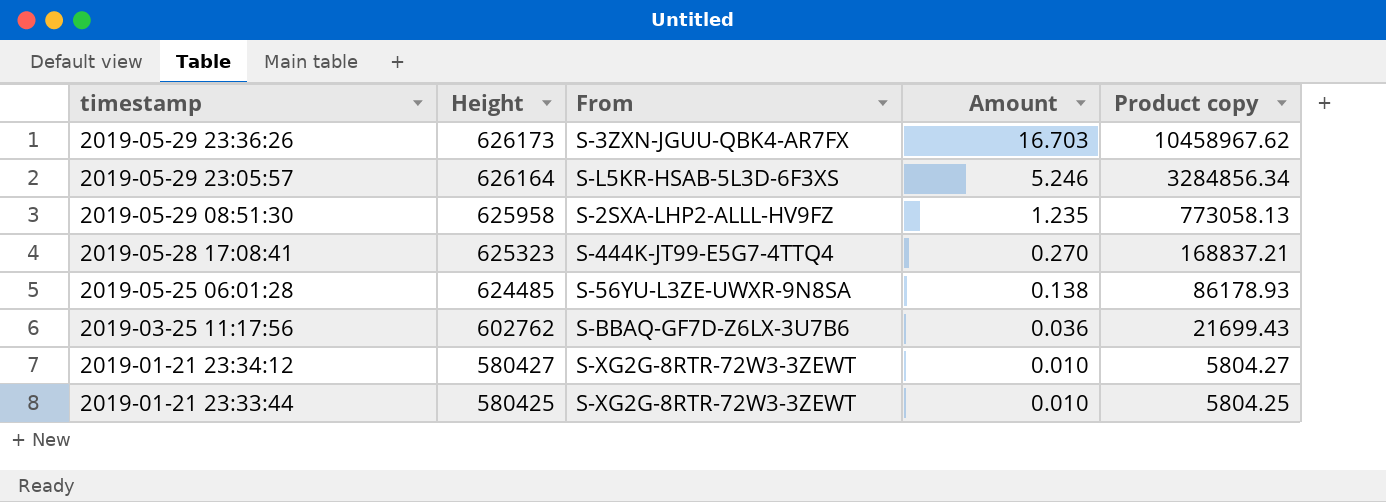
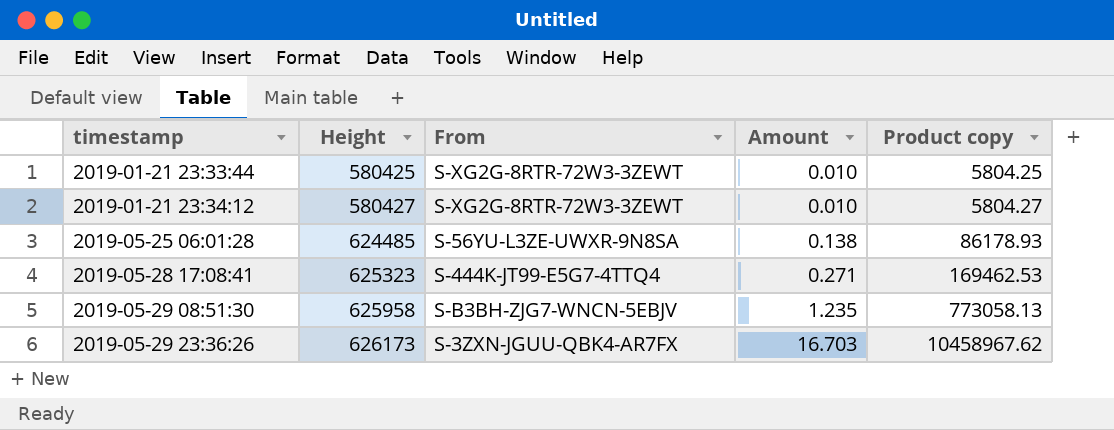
row order: timestamp descending -> timestamp ascending
row 2019-05-29 23:05:57: 626164 | S-L5KR-HSAB-5L3D-6F3XS | 5.246 | 3284856.34 -> none
row 2019-03-25 11:17:56: 602762 | S-BBAQ-GF7D-Z6LX-3U7B6 | 0.036 | 21699.43 -> none
2019-05-28 17:08:41 | Amount: 0.270 -> 0.271
2019-05-28 17:08:41 | Product copy: 168837.21 -> 169462.53
2019-05-29 08:51:30 | From: S-2SXA-LHP2-ALLL-HV9FZ -> S-B3BH-ZJG7-WNCN-5EBJV

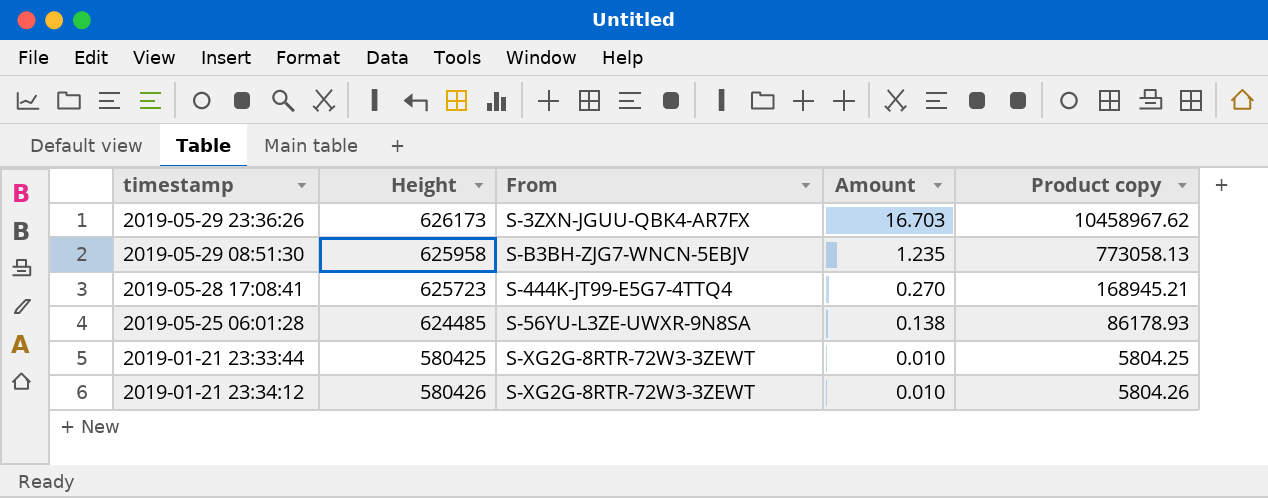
row order: timestamp ascending -> Amount descending
2019-05-28 17:08:41 | Height: 625323 -> 625723
2019-05-28 17:08:41 | Amount: 0.271 -> 0.270
2019-05-28 17:08:41 | Product copy: 169462.53 -> 168945.21
2019-01-21 23:34:12 | Height: 580427 -> 580426
2019-01-21 23:34:12 | Product copy: 5804.27 -> 5804.26

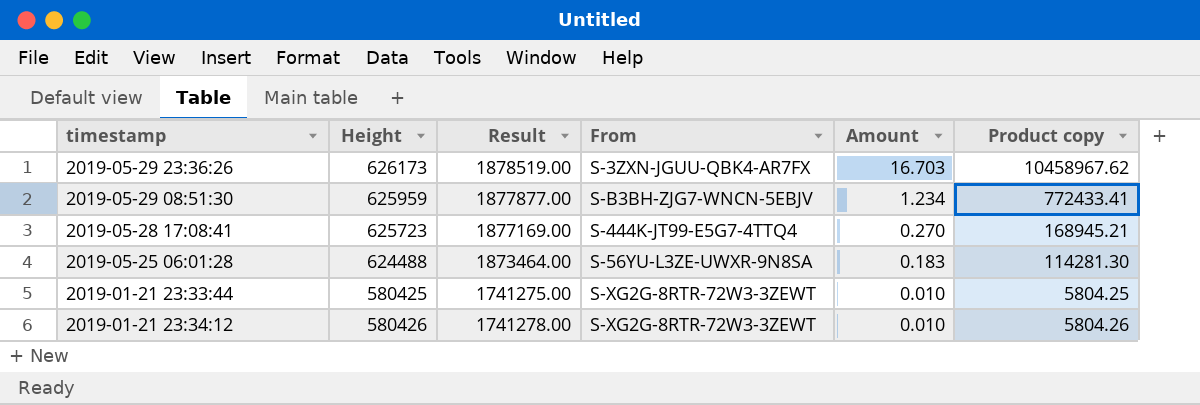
column Result | formula: none -> [Height] * 3
2019-05-29 08:51:30 | Height: 625958 -> 625959
2019-05-29 08:51:30 | Amount: 1.235 -> 1.234
2019-05-29 08:51:30 | Product copy: 773058.13 -> 772433.41
2019-05-25 06:01:28 | Height: 624485 -> 624488
2019-05-25 06:01:28 | Amount: 0.138 -> 0.183
2019-05-25 06:01:28 | Product copy: 86178.93 -> 114281.30

